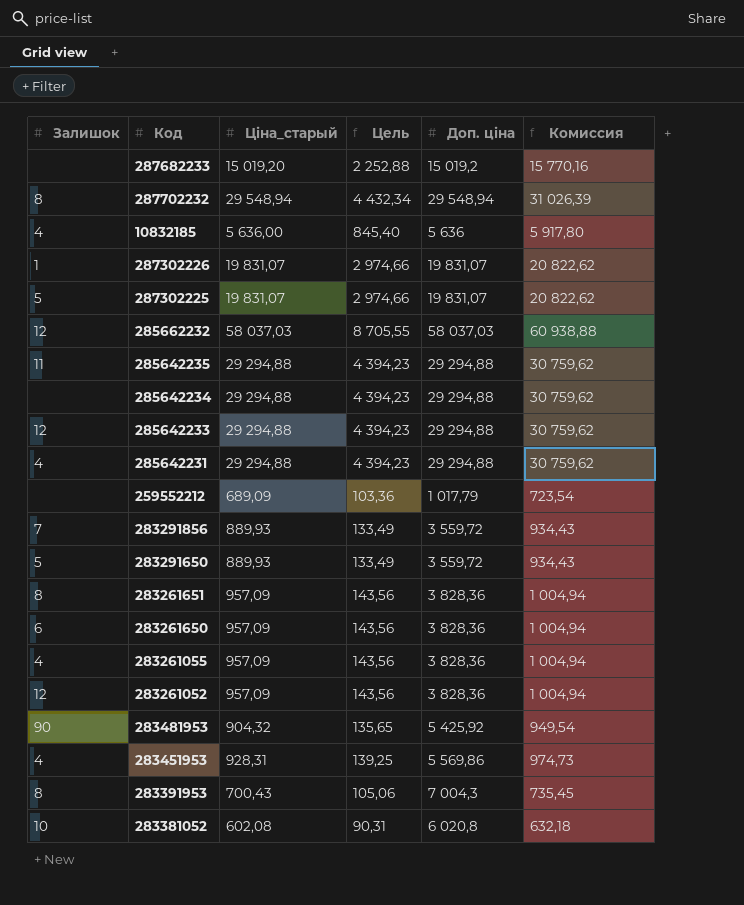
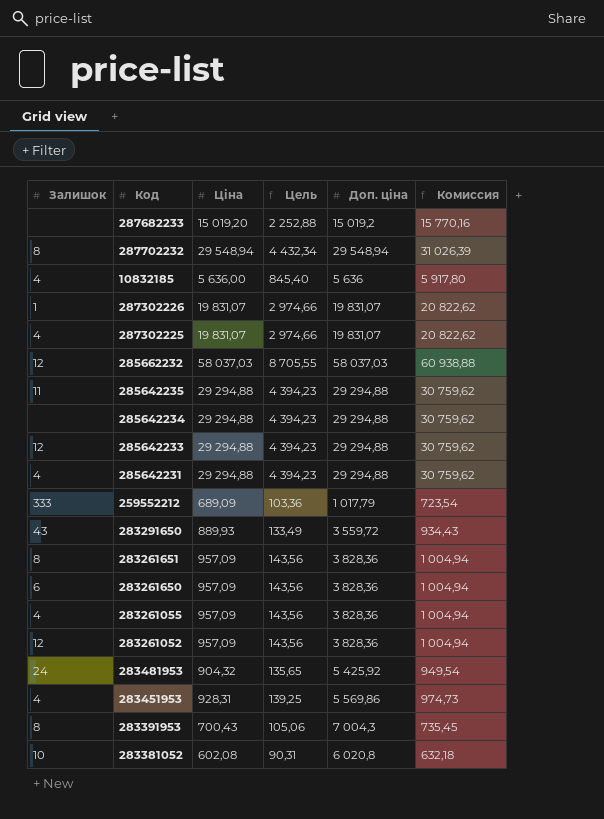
column name: Ціна_старый -> Ціна
row 283291856: 7 | 889,93 | 133,49 | 3 559,72 | 934,43 -> none
287302225 | Залишок: 5 -> 4
259552212 | Залишок: none -> 333
283291650 | Залишок: 5 -> 43
283481953 | Залишок: 90 -> 24

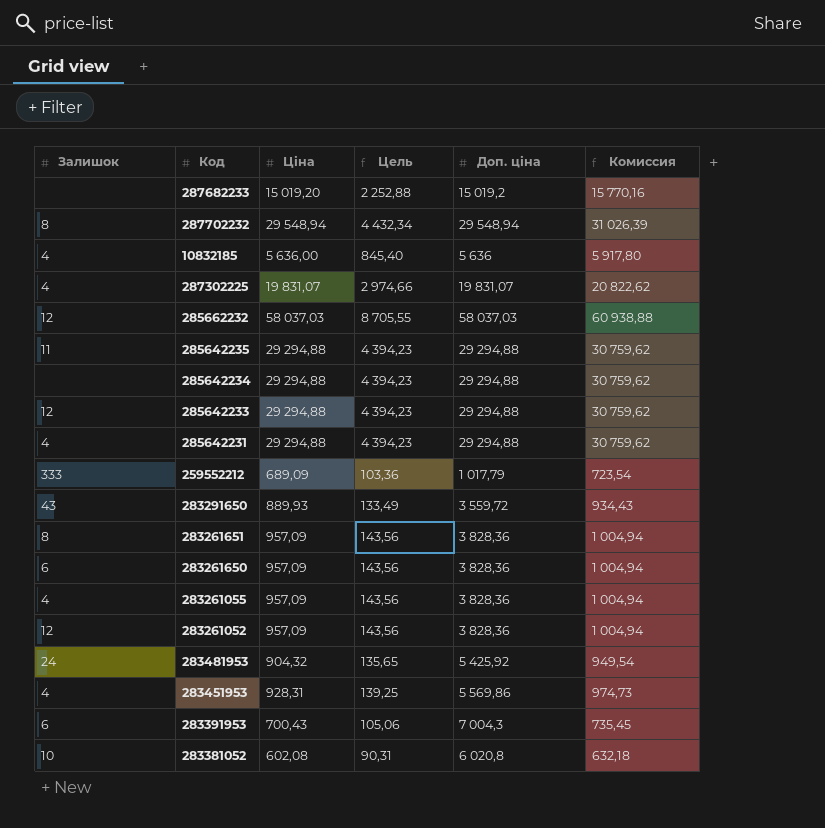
row 287302226: 1 | 19 831,07 | 2 974,66 | 19 831,07 | 20 822,62 -> none
283391953 | Залишок: 8 -> 6

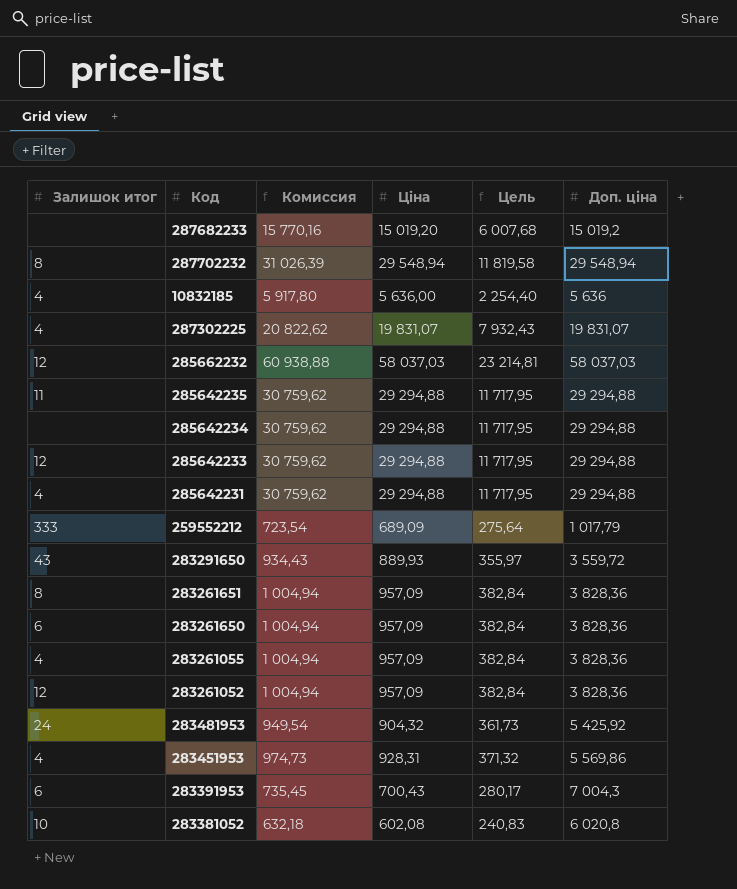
column name: Залишок -> Залишок итог
column Комиссия | position: 6 -> 3
column Цель | formula: [Ціна] * 0,15 -> [Ціна] * 0,4

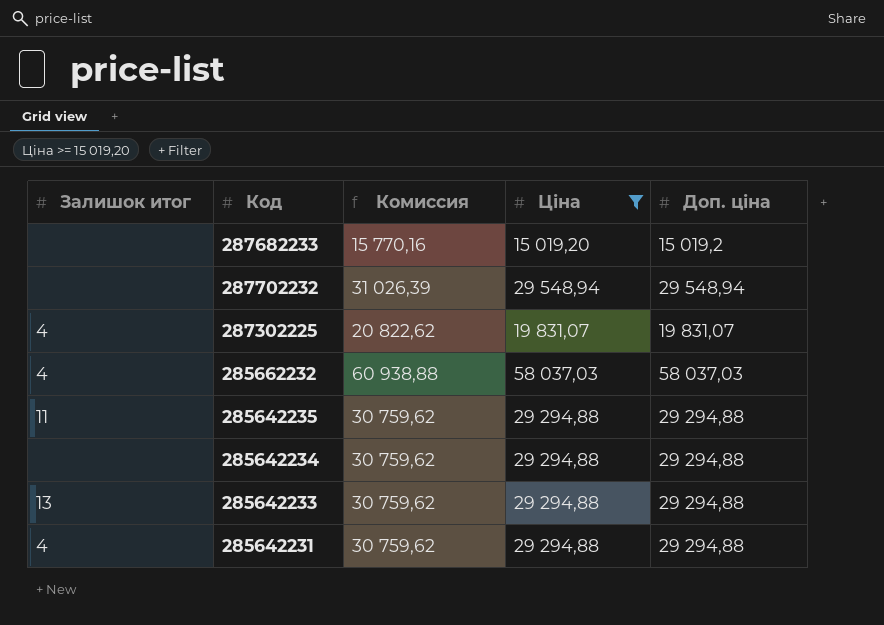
filter: none -> Ціна >= 15 019,20
column Цель | formula: [Ціна] * 0,4 -> none
287702232 | Залишок итог: 8 -> none
285662232 | Залишок итог: 12 -> 4
285642233 | Залишок итог: 12 -> 13

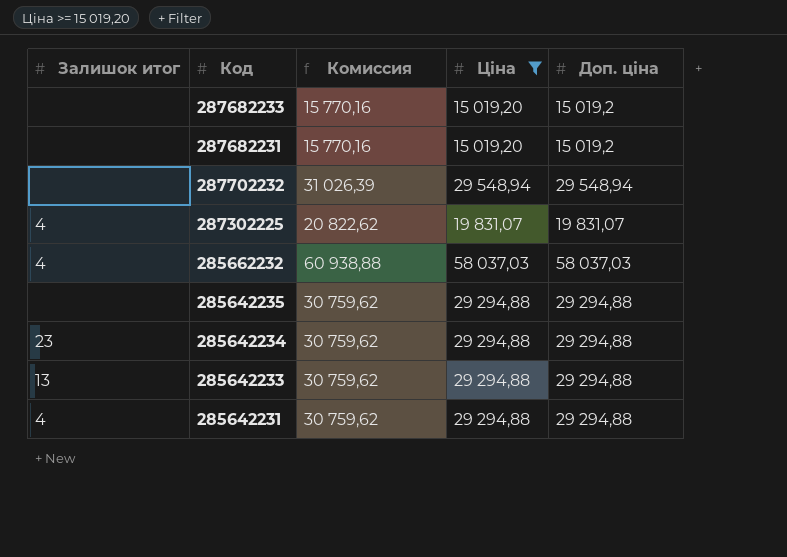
row 287682231: none -> none | 15 770,16 | 15 019,20 | 15 019,2
285642235 | Залишок итог: 11 -> none
285642234 | Залишок итог: none -> 23

